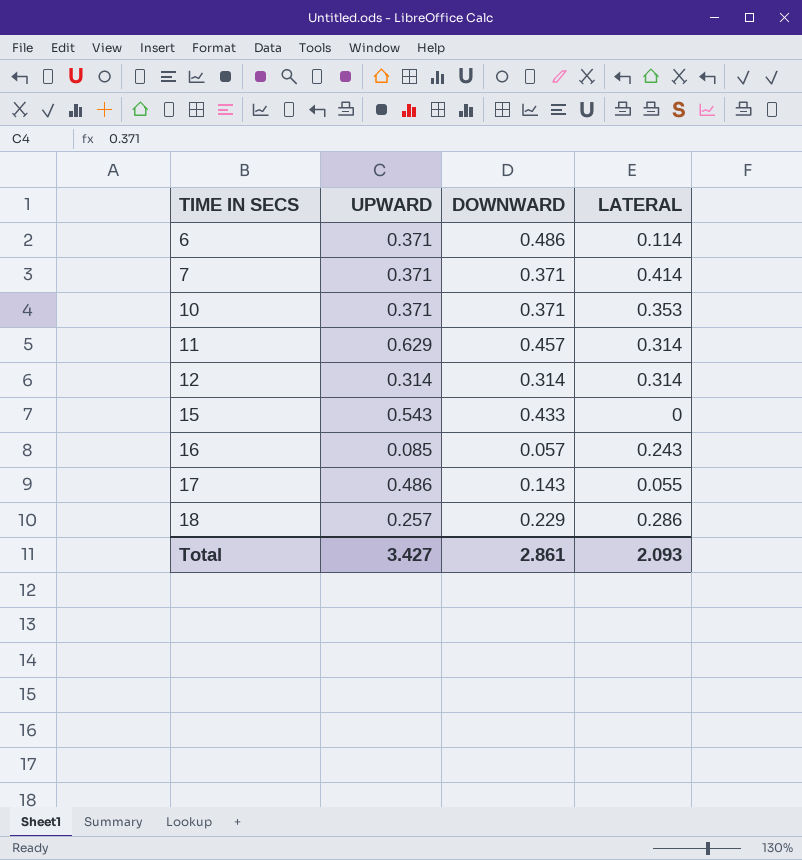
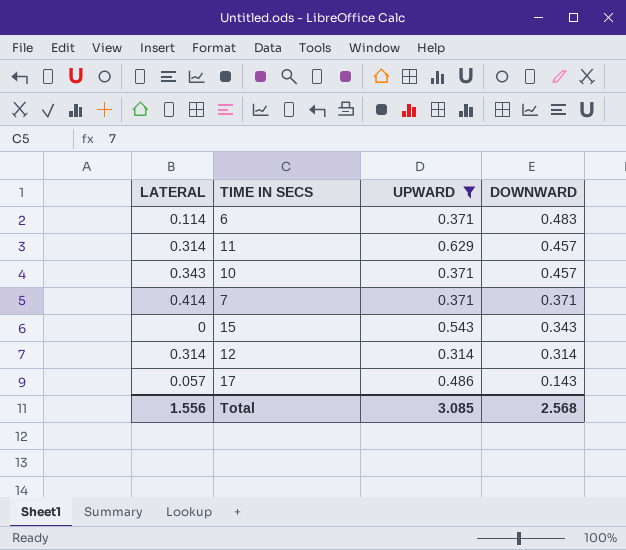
filter: none -> UPWARD >= 0.314
row order: TIME IN SECS ascending -> DOWNWARD descending
column LATERAL | position: 4 -> 1
6 | DOWNWARD: 0.486 -> 0.483
10 | LATERAL: 0.353 -> 0.343
10 | DOWNWARD: 0.371 -> 0.457
15 | DOWNWARD: 0.433 -> 0.343
17 | LATERAL: 0.055 -> 0.057
Total | LATERAL: 2.093 -> 1.556
Total | UPWARD: 3.427 -> 3.085
Total | DOWNWARD: 2.861 -> 2.568

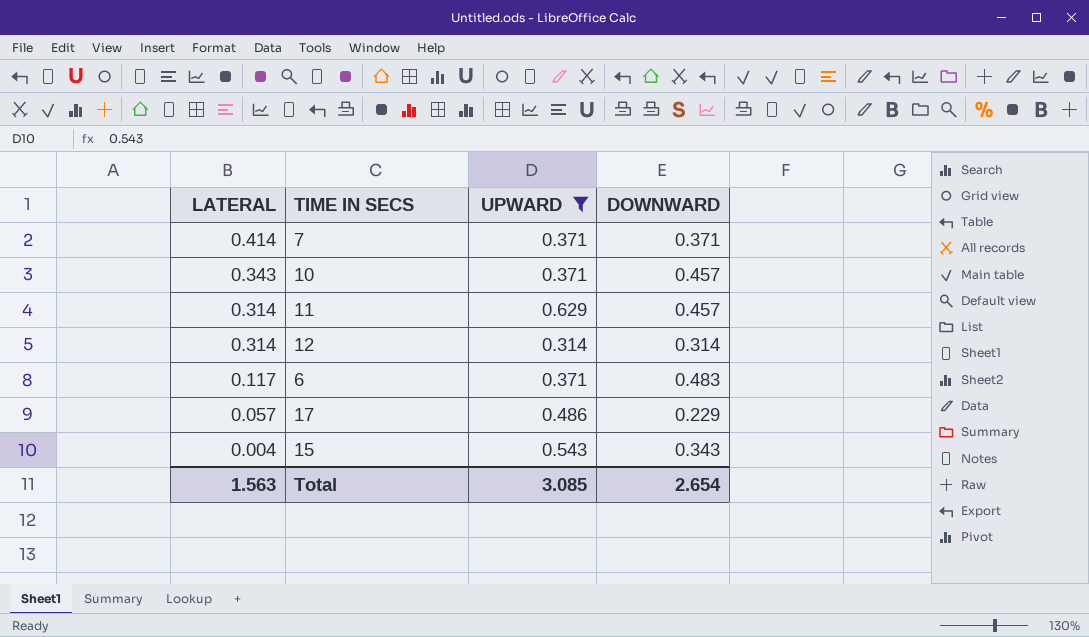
row order: DOWNWARD descending -> LATERAL descending
6 | LATERAL: 0.114 -> 0.117
17 | DOWNWARD: 0.143 -> 0.229
15 | LATERAL: 0 -> 0.004
Total | LATERAL: 1.556 -> 1.563
Total | DOWNWARD: 2.568 -> 2.654

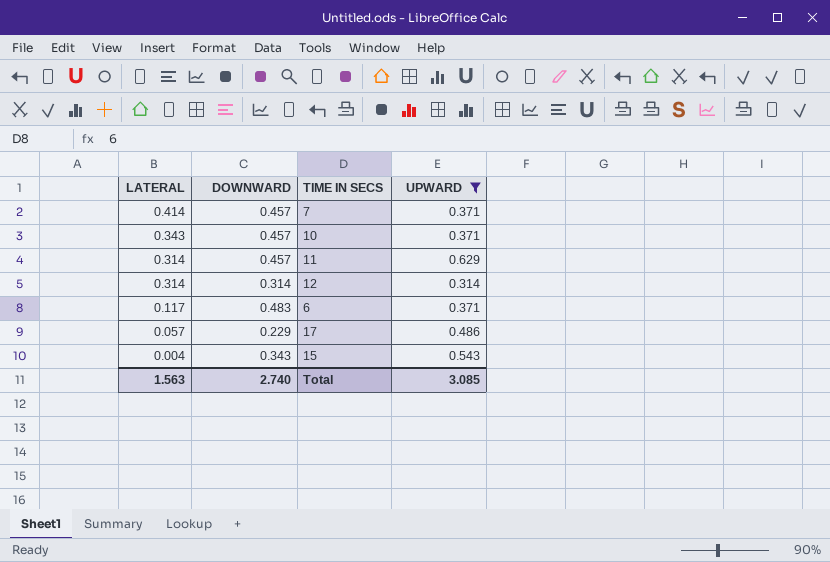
column DOWNWARD | position: 4 -> 2
7 | DOWNWARD: 0.371 -> 0.457
Total | DOWNWARD: 2.654 -> 2.740

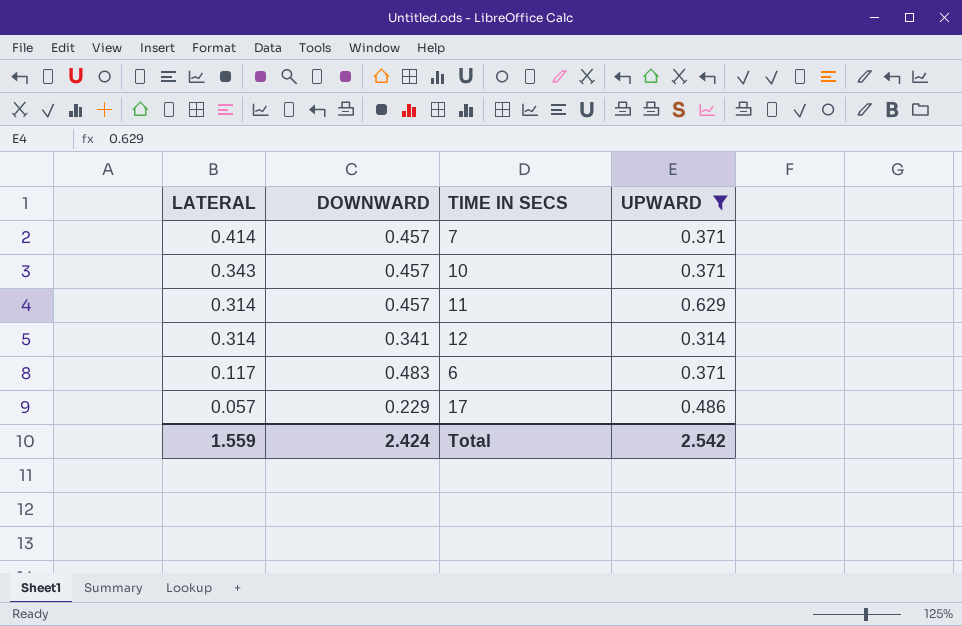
row 15: 0.004 | 0.343 | 0.543 -> none
12 | DOWNWARD: 0.314 -> 0.341
Total | LATERAL: 1.563 -> 1.559
Total | DOWNWARD: 2.740 -> 2.424
Total | UPWARD: 3.085 -> 2.542

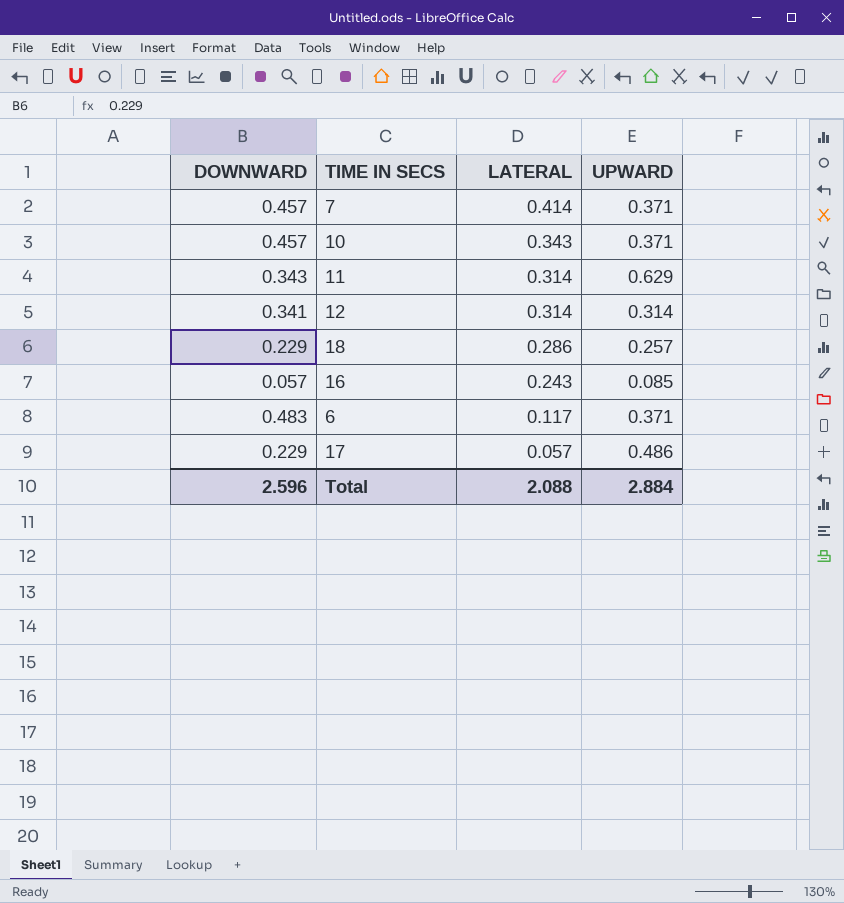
filter: UPWARD >= 0.314 -> none
column LATERAL | position: 1 -> 3
11 | DOWNWARD: 0.457 -> 0.343
Total | DOWNWARD: 2.424 -> 2.596
Total | LATERAL: 1.559 -> 2.088
Total | UPWARD: 2.542 -> 2.884

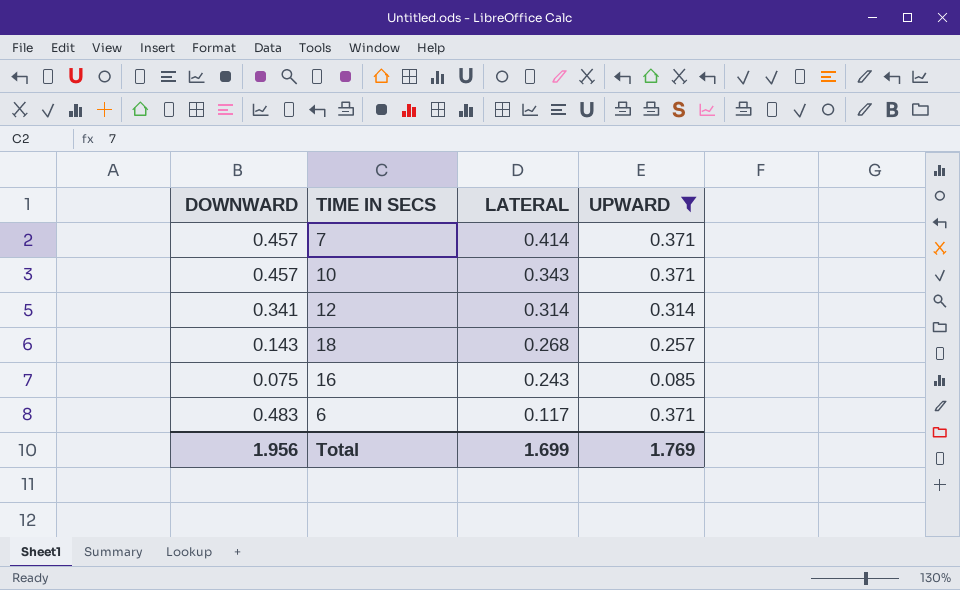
filter: none -> UPWARD <= 0.371
18 | DOWNWARD: 0.229 -> 0.143
18 | LATERAL: 0.286 -> 0.268
16 | DOWNWARD: 0.057 -> 0.075
Total | DOWNWARD: 2.596 -> 1.956
Total | LATERAL: 2.088 -> 1.699
Total | UPWARD: 2.884 -> 1.769

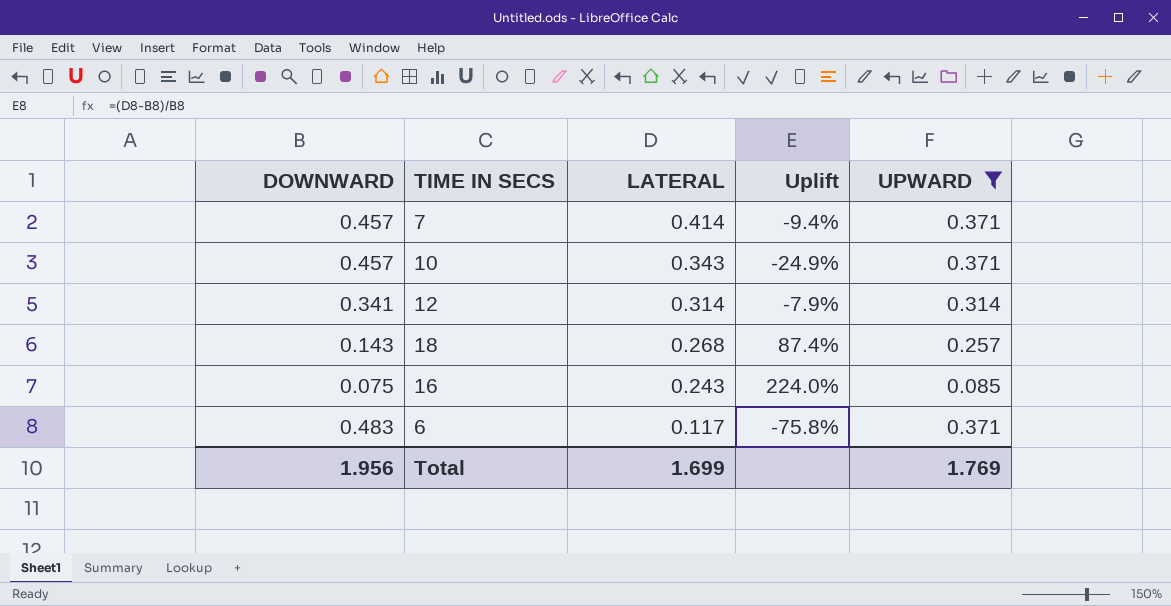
column Uplift | formula: none -> ([LATERAL] - [DOWNWARD]) / [DOWNWARD]

